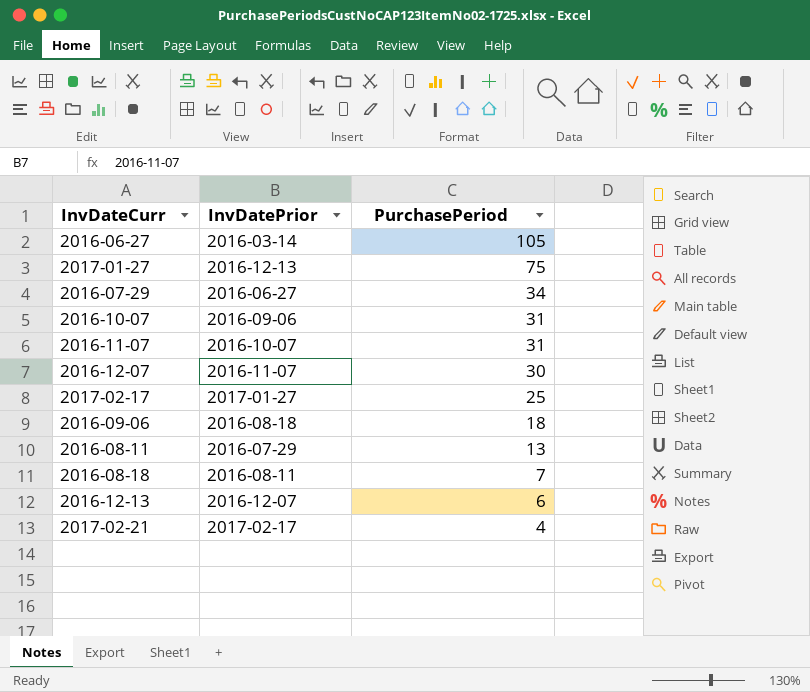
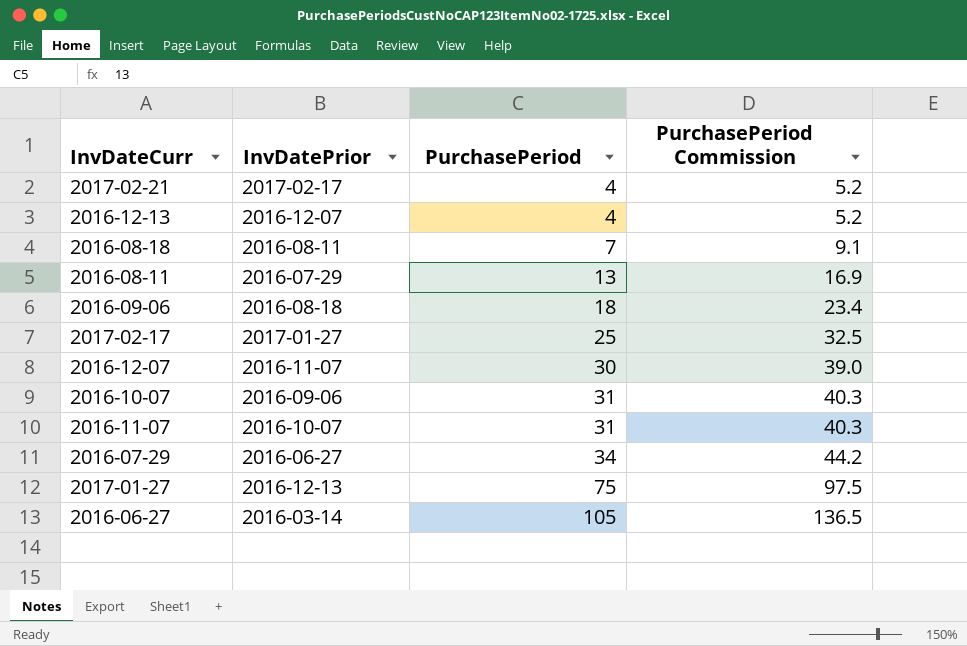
row order: PurchasePeriod descending -> PurchasePeriod ascending
column PurchasePeriod Commission | formula: none -> [PurchasePeriod] * 1.3
2016-12-13 | PurchasePeriod: 6 -> 4

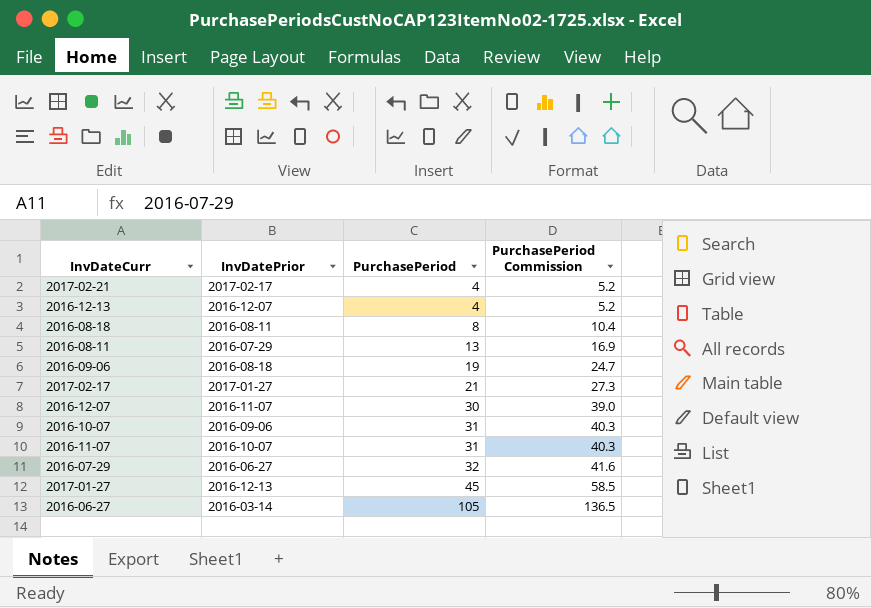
2016-08-18 | PurchasePeriod: 7 -> 8
2016-08-18 | PurchasePeriod Commission: 9.1 -> 10.4
2016-09-06 | PurchasePeriod: 18 -> 19
2016-09-06 | PurchasePeriod Commission: 23.4 -> 24.7
2017-02-17 | PurchasePeriod: 25 -> 21
2017-02-17 | PurchasePeriod Commission: 32.5 -> 27.3
2016-07-29 | PurchasePeriod: 34 -> 32
2016-07-29 | PurchasePeriod Commission: 44.2 -> 41.6
2017-01-27 | PurchasePeriod: 75 -> 45
2017-01-27 | PurchasePeriod Commission: 97.5 -> 58.5

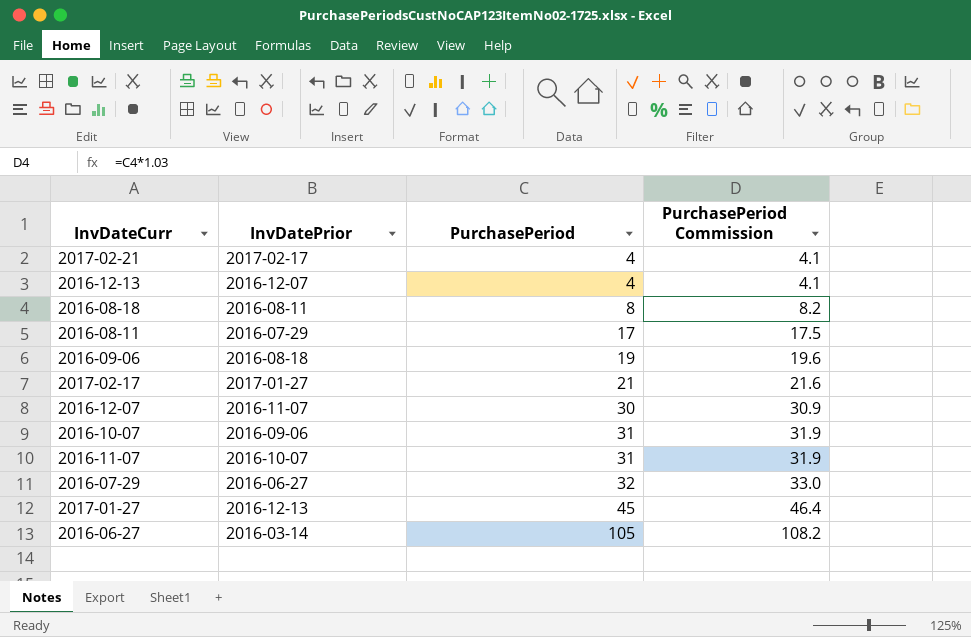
column PurchasePeriod Commission | formula: [PurchasePeriod] * 1.3 -> [PurchasePeriod] * 1.03
2016-08-11 | PurchasePeriod: 13 -> 17

